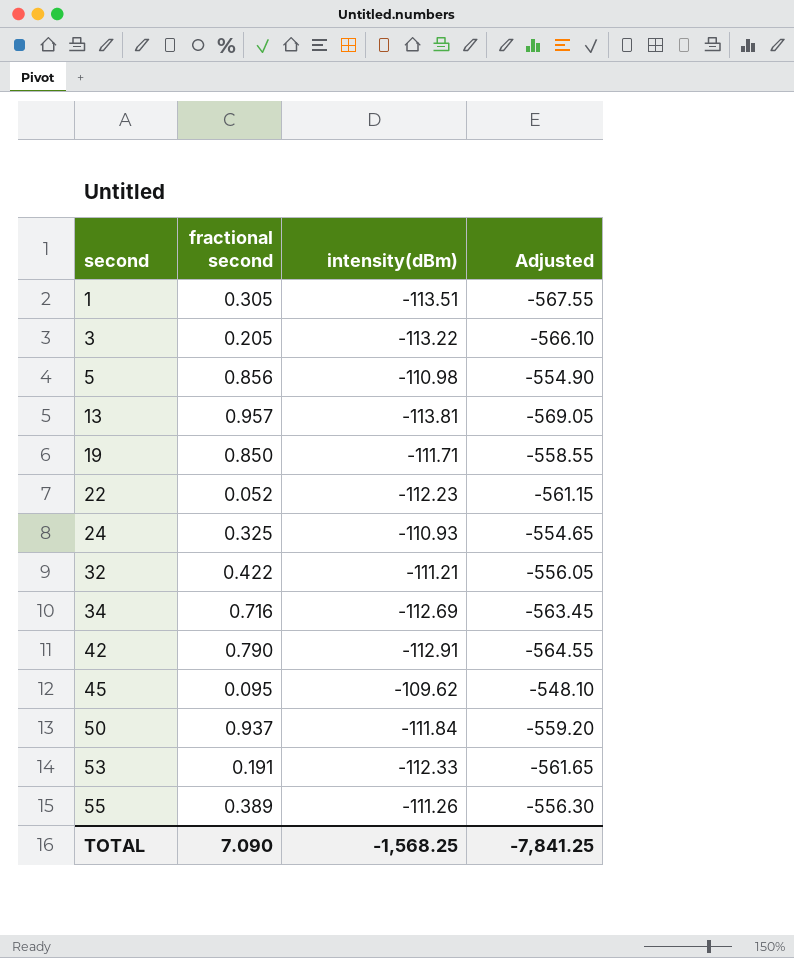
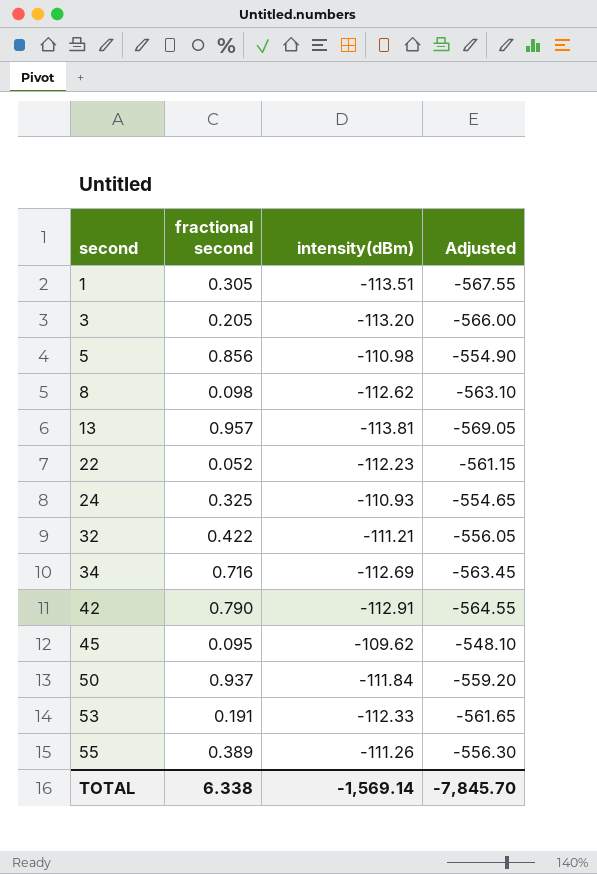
row 19: 0.850 | -111.71 | -558.55 -> none
3 | intensity(dBm): -113.22 -> -113.20
3 | Adjusted: -566.10 -> -566.00
row 8: none -> 0.098 | -112.62 | -563.10
TOTAL | fractional second: 7.090 -> 6.338
TOTAL | intensity(dBm): -1,568.25 -> -1,569.14
TOTAL | Adjusted: -7,841.25 -> -7,845.70

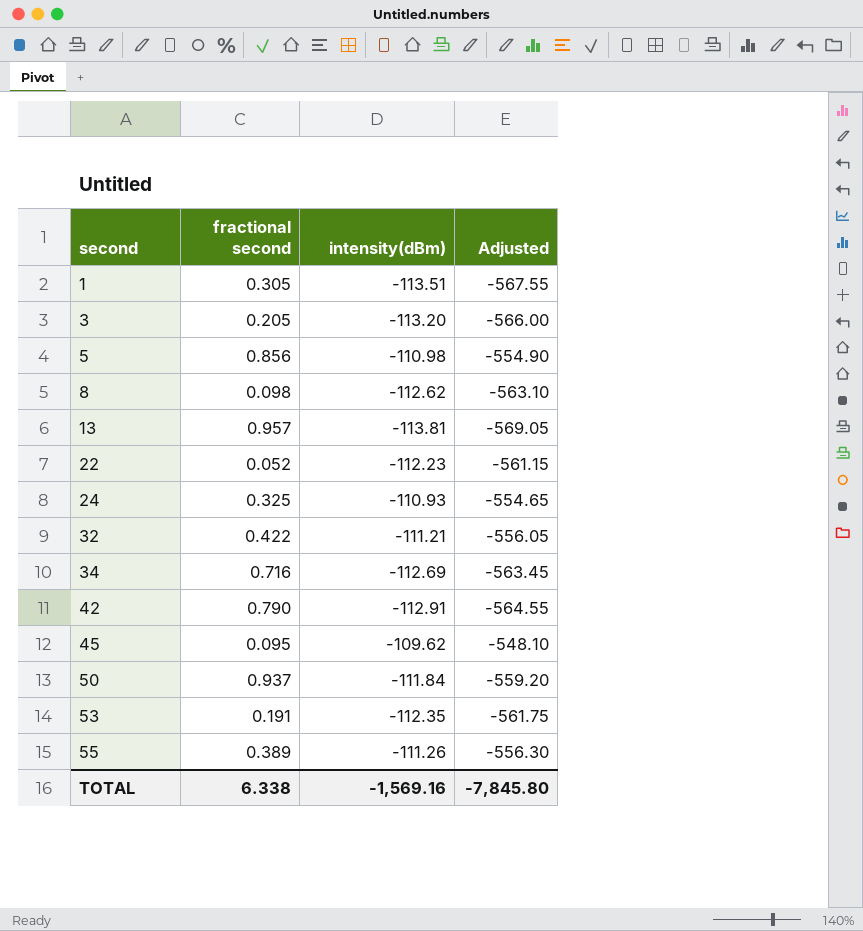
53 | intensity(dBm): -112.33 -> -112.35
53 | Adjusted: -561.65 -> -561.75
TOTAL | intensity(dBm): -1,569.14 -> -1,569.16
TOTAL | Adjusted: -7,845.70 -> -7,845.80

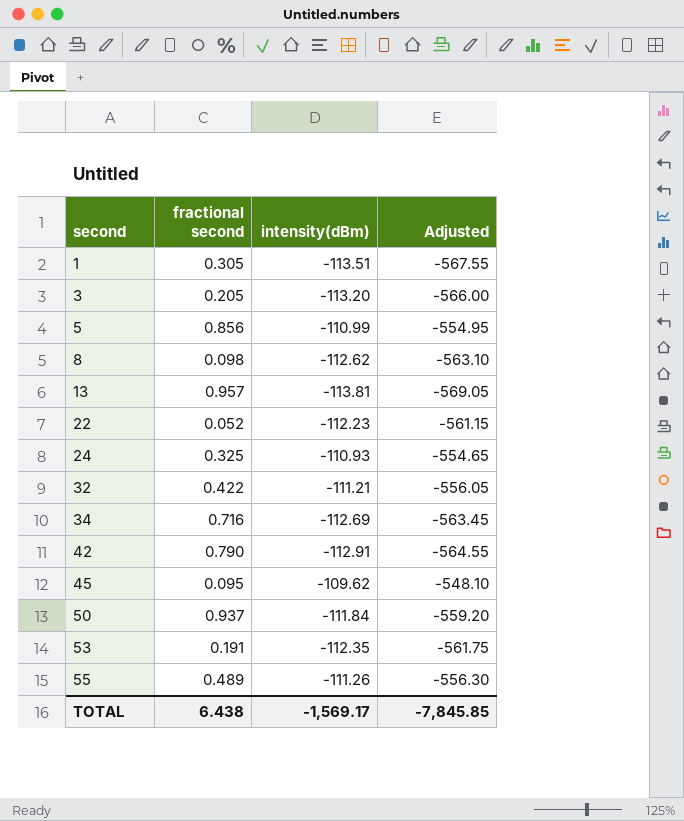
5 | intensity(dBm): -110.98 -> -110.99
5 | Adjusted: -554.90 -> -554.95
55 | fractional second: 0.389 -> 0.489
TOTAL | fractional second: 6.338 -> 6.438
TOTAL | intensity(dBm): -1,569.16 -> -1,569.17
TOTAL | Adjusted: -7,845.80 -> -7,845.85

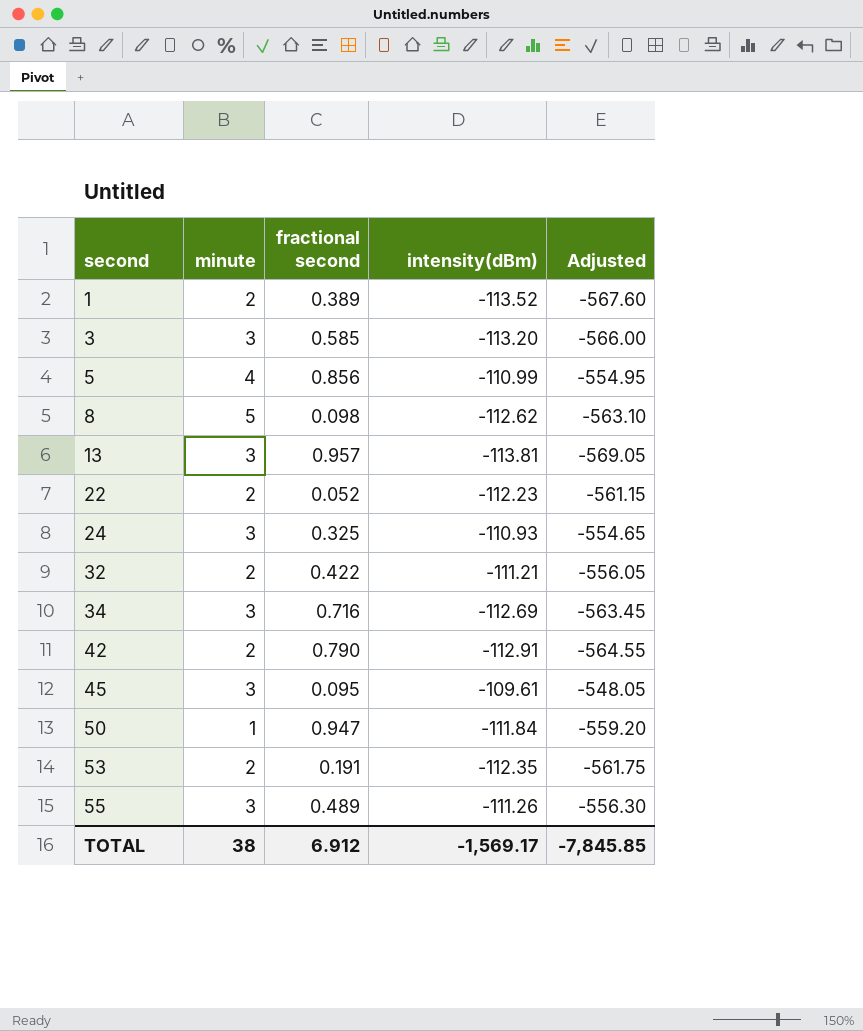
column minute | position: none -> 2
1 | fractional second: 0.305 -> 0.389
1 | intensity(dBm): -113.51 -> -113.52
1 | Adjusted: -567.55 -> -567.60
3 | fractional second: 0.205 -> 0.585
45 | intensity(dBm): -109.62 -> -109.61
45 | Adjusted: -548.10 -> -548.05
50 | fractional second: 0.937 -> 0.947
TOTAL | fractional second: 6.438 -> 6.912

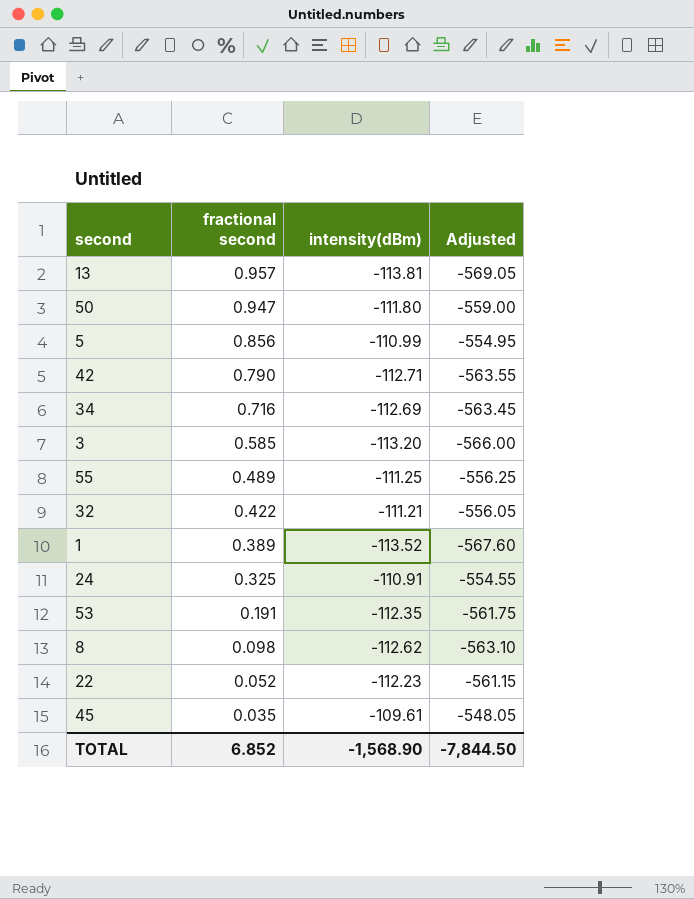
row order: second ascending -> fractional second descending
column minute | position: 2 -> none
50 | intensity(dBm): -111.84 -> -111.80
50 | Adjusted: -559.20 -> -559.00
42 | intensity(dBm): -112.91 -> -112.71
42 | Adjusted: -564.55 -> -563.55
55 | intensity(dBm): -111.26 -> -111.25
55 | Adjusted: -556.30 -> -556.25
24 | intensity(dBm): -110.93 -> -110.91
24 | Adjusted: -554.65 -> -554.55
45 | fractional second: 0.095 -> 0.035
TOTAL | fractional second: 6.912 -> 6.852
TOTAL | intensity(dBm): -1,569.17 -> -1,568.90
TOTAL | Adjusted: -7,845.85 -> -7,844.50

